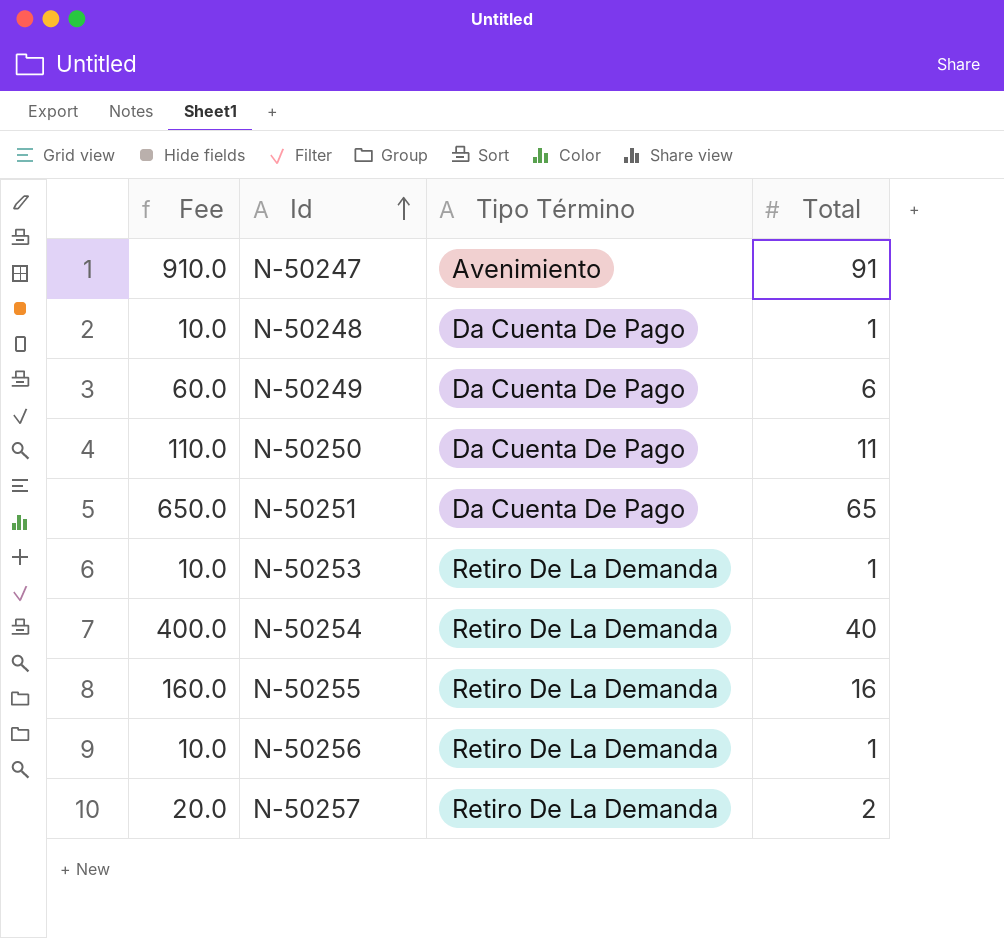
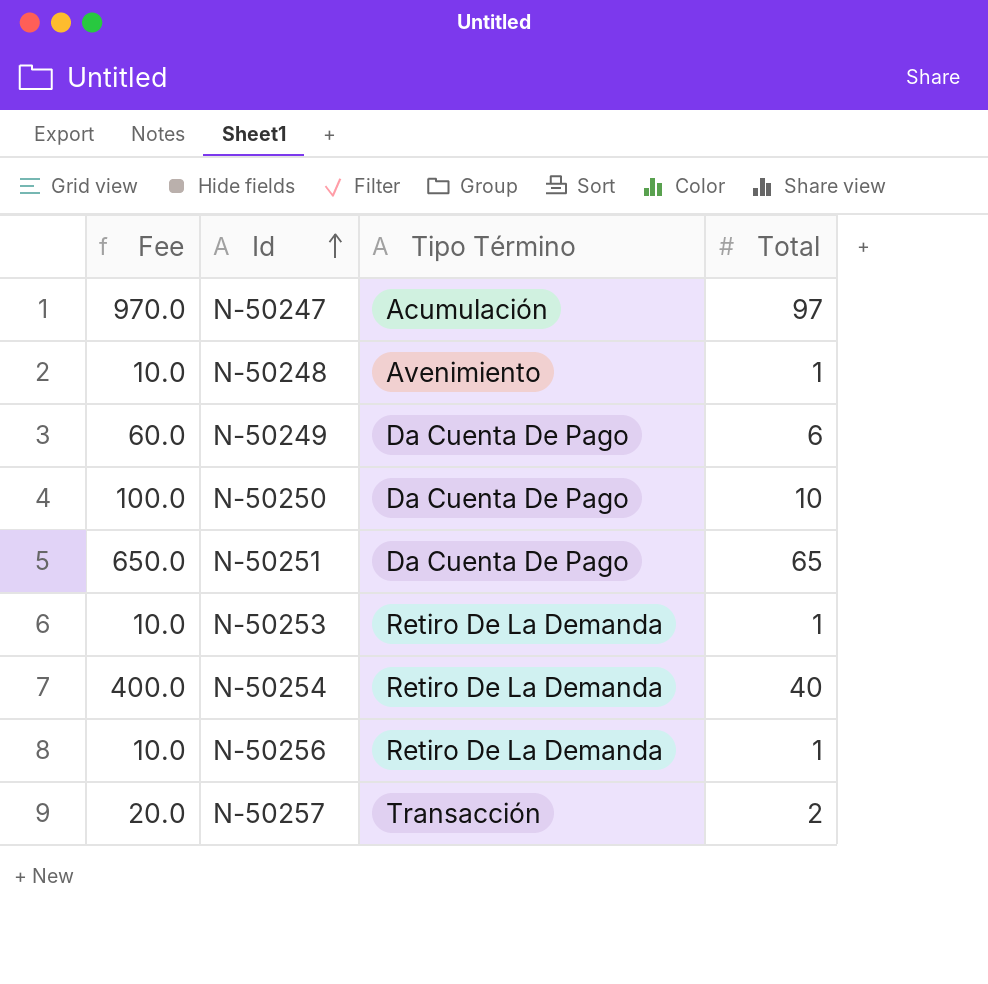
row N-50255: 160.0 | Retiro De La Demanda | 16 -> none
N-50247 | Fee: 910.0 -> 970.0
N-50247 | Tipo Término: Avenimiento -> Acumulación
N-50247 | Total: 91 -> 97
N-50248 | Tipo Término: Da Cuenta De Pago -> Avenimiento
N-50250 | Fee: 110.0 -> 100.0
N-50250 | Total: 11 -> 10
N-50257 | Tipo Término: Retiro De La Demanda -> Transacción

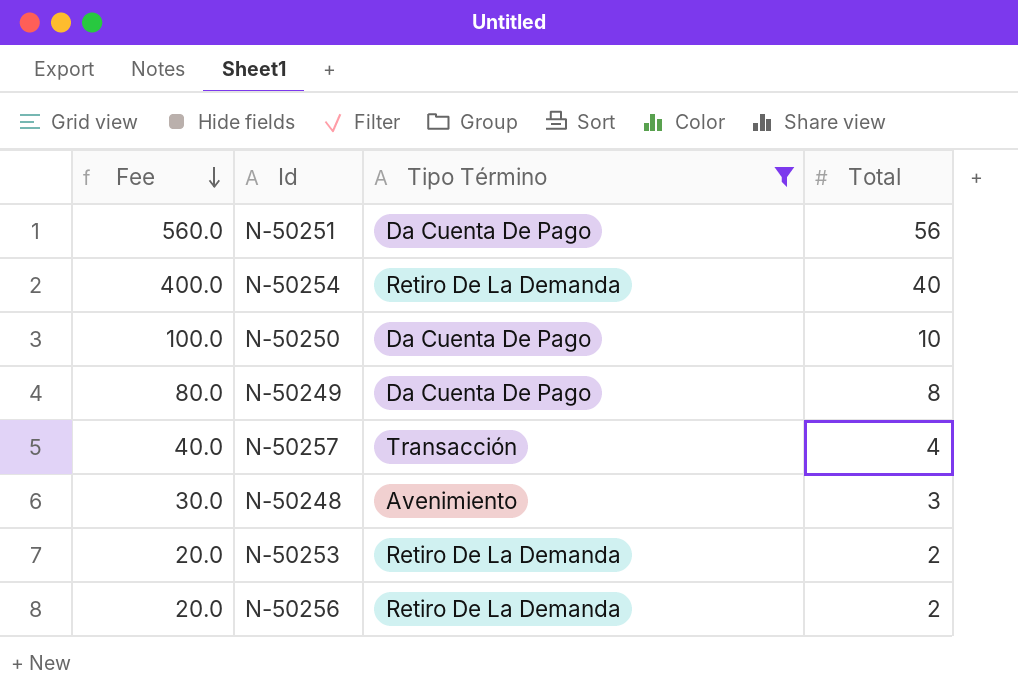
filter: none -> Tipo Término != Acumulación
row order: Id ascending -> Fee descending
N-50251 | Fee: 650.0 -> 560.0
N-50251 | Total: 65 -> 56
N-50249 | Fee: 60.0 -> 80.0
N-50249 | Total: 6 -> 8
N-50257 | Fee: 20.0 -> 40.0
N-50257 | Total: 2 -> 4
N-50248 | Fee: 10.0 -> 30.0
N-50248 | Total: 1 -> 3
N-50253 | Fee: 10.0 -> 20.0
N-50253 | Total: 1 -> 2
N-50256 | Fee: 10.0 -> 20.0
N-50256 | Total: 1 -> 2

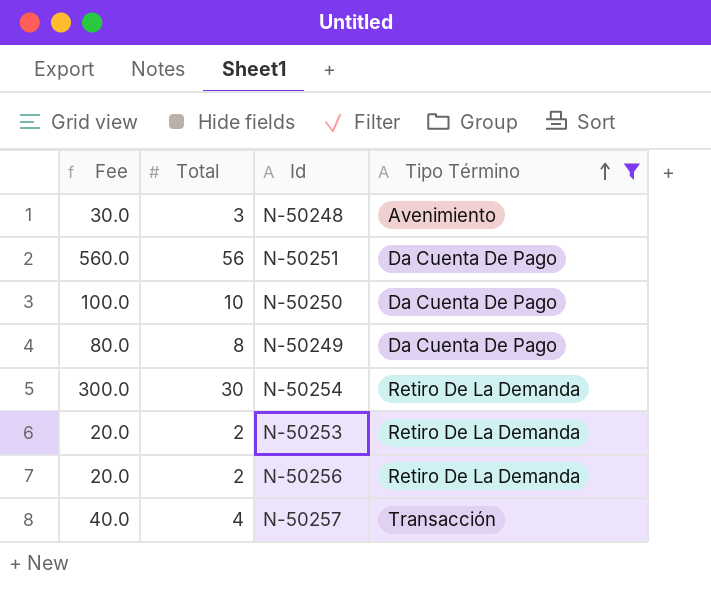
row order: Fee descending -> Tipo Término ascending
column Total | position: 4 -> 2
N-50254 | Fee: 400.0 -> 300.0
N-50254 | Total: 40 -> 30

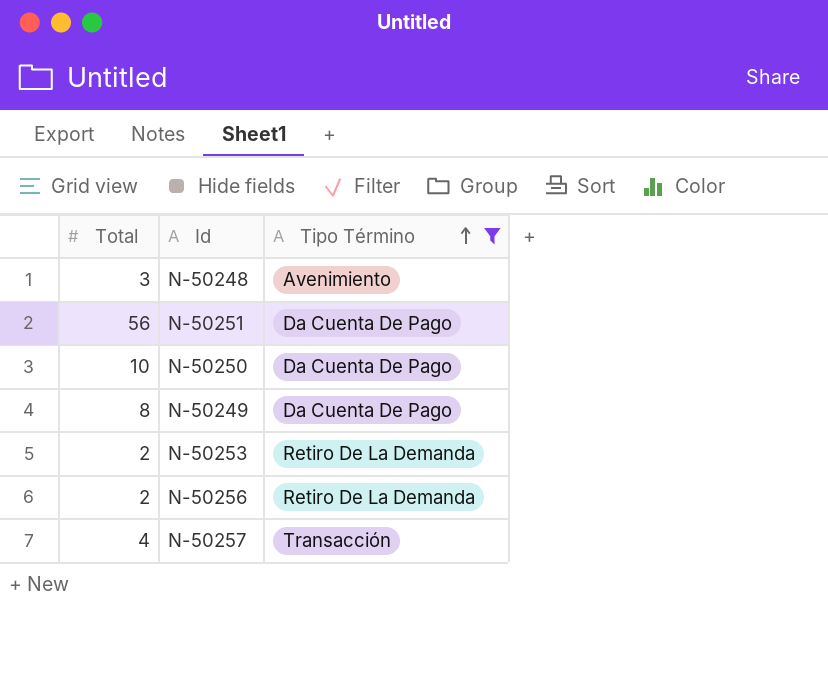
column Fee | formula: [Total] * 10 -> none
row N-50254: 300.0 | 30 | Retiro De La Demanda -> none

